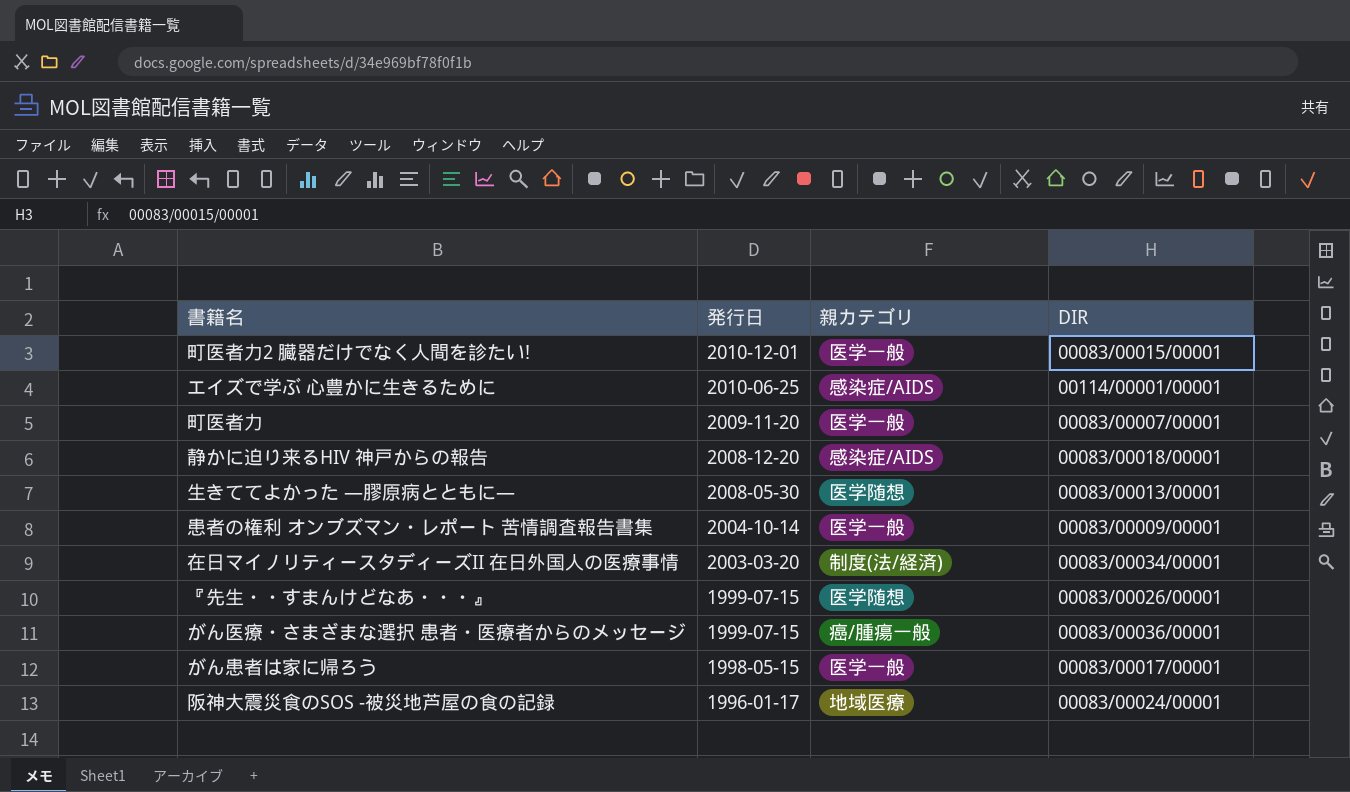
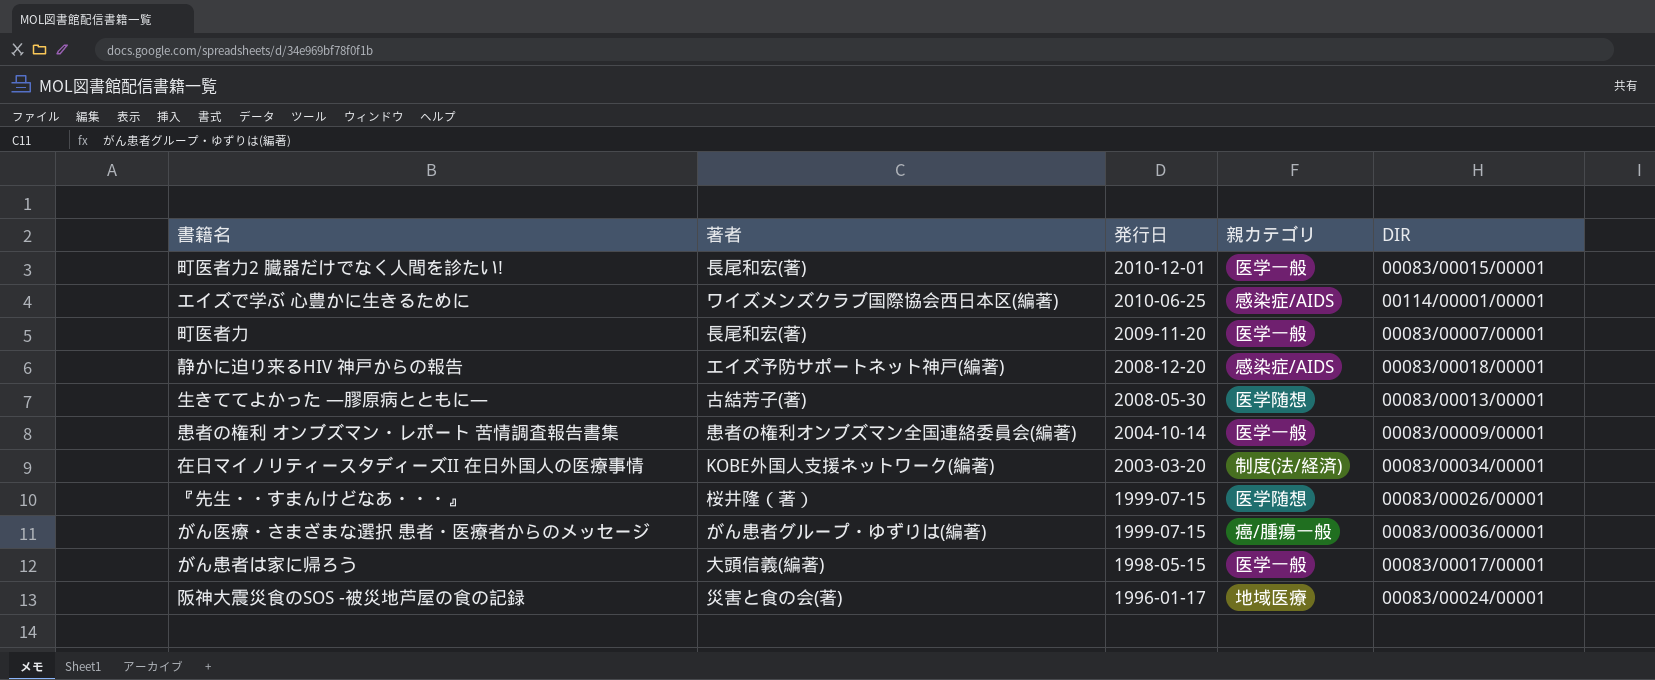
column 著者 | position: none -> 2

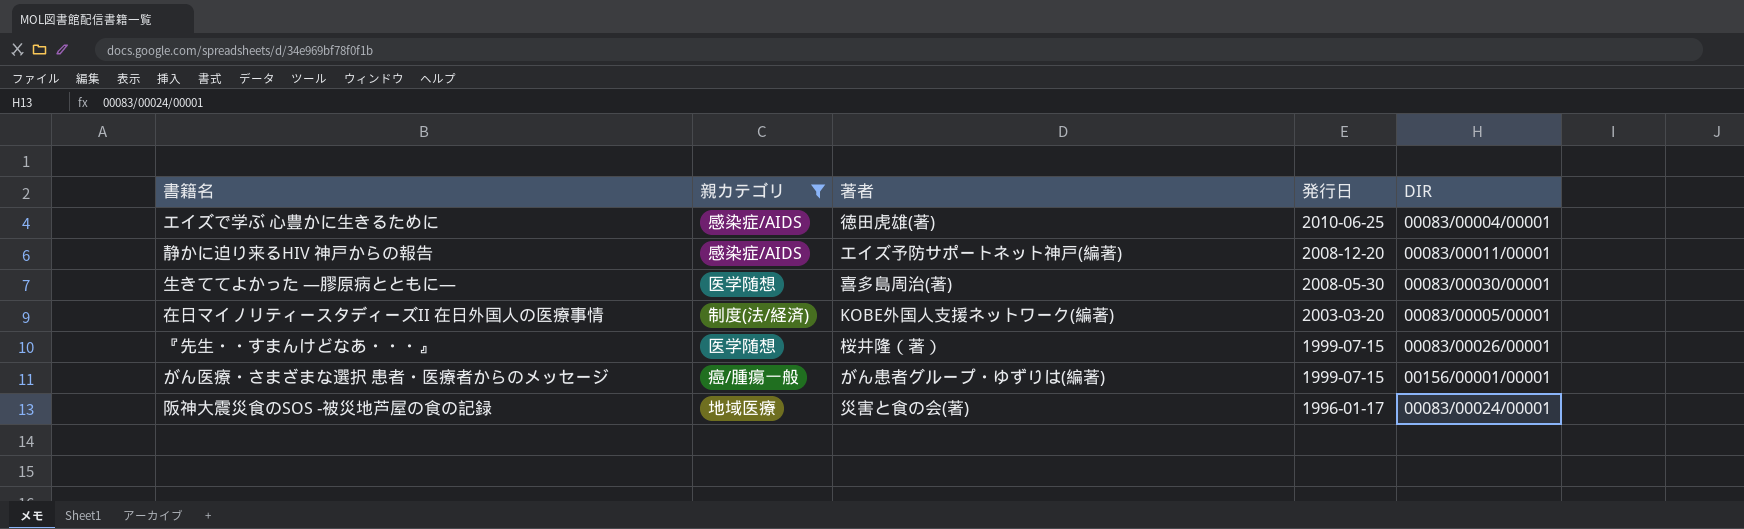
filter: none -> 親カテゴリ != 医学一般
column 親カテゴリ | position: 4 -> 2
エイズで学ぶ 心豊かに生きるために | 著者: ワイズメンズクラブ国際協会西日本区(編著) -> 徳田虎雄(著)
エイズで学ぶ 心豊かに生きるために | DIR: 00114/00001/00001 -> 00083/00004/00001
静かに迫り来るHIV 神戸からの報告 | DIR: 00083/00018/00001 -> 00083/00011/00001
生きててよかった ―膠原病とともに― | 著者: 古結芳子(著) -> 喜多島周治(著)
生きててよかった ―膠原病とともに― | DIR: 00083/00013/00001 -> 00083/00030/00001
在日マイノリティースタディーズII 在日外国人の医療事情 | DIR: 00083/00034/00001 -> 00083/00005/00001
がん医療・さまざまな選択 患者・医療者からのメッセージ | DIR: 00083/00036/00001 -> 00156/00001/00001

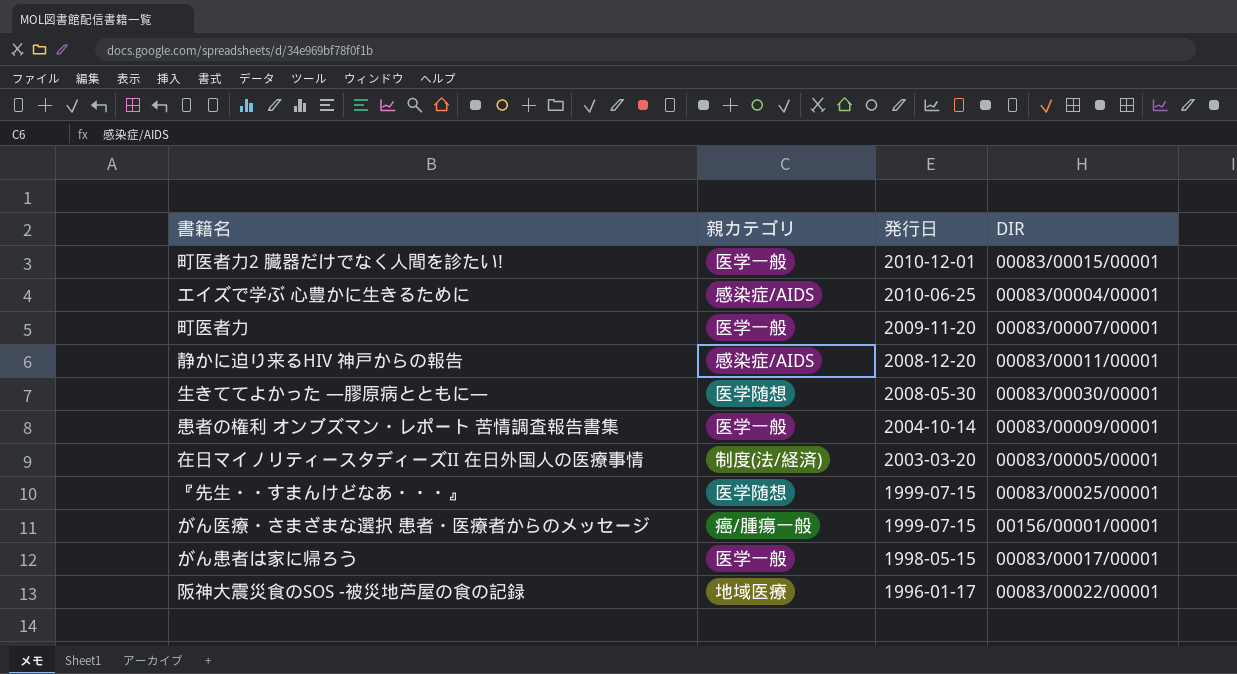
filter: 親カテゴリ != 医学一般 -> none
column 著者 | position: 3 -> none
『先生・・すまんけどなあ・・・』 | DIR: 00083/00026/00001 -> 00083/00025/00001
阪神大震災食のSOS -被災地芦屋の食の記録 | DIR: 00083/00024/00001 -> 00083/00022/00001

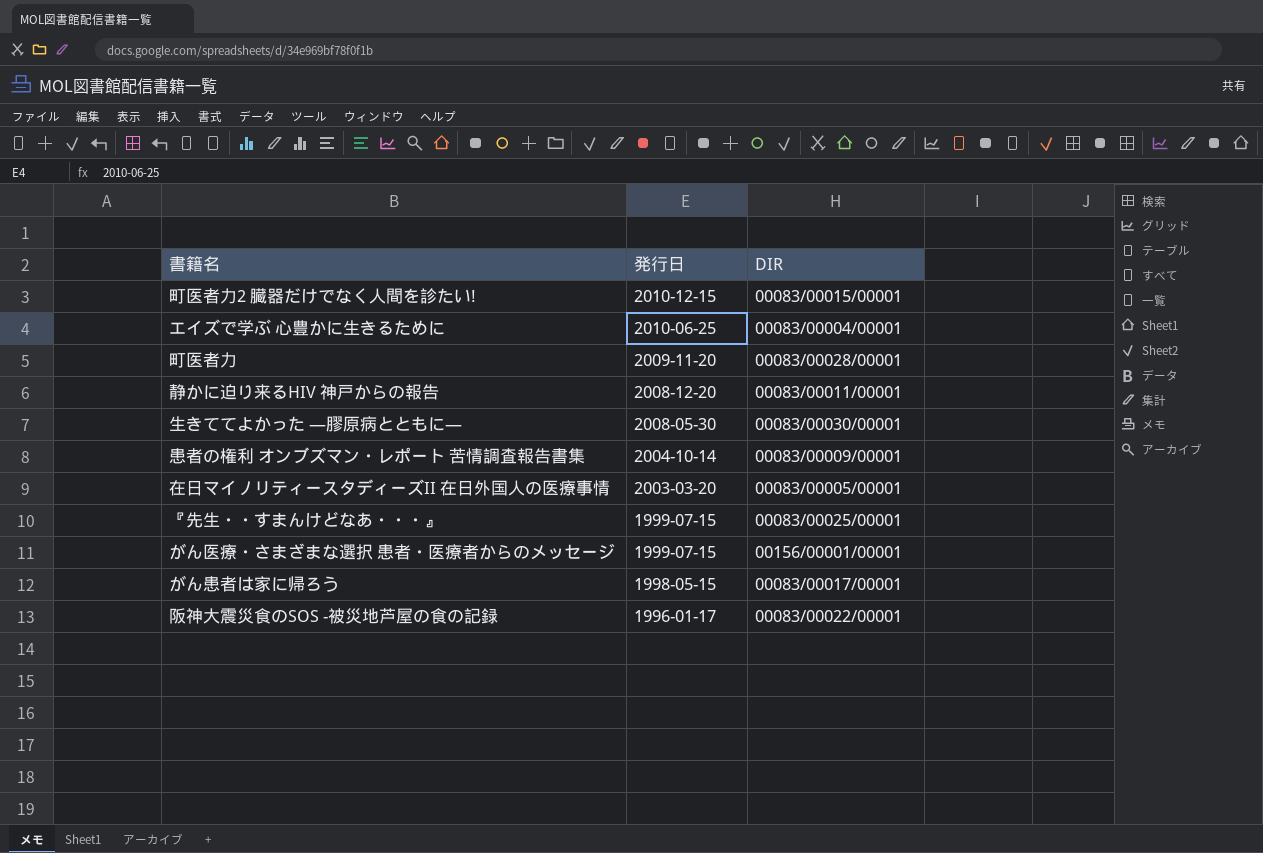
column 親カテゴリ | position: 2 -> none
町医者力2 臓器だけでなく人間を診たい! | 発行日: 2010-12-01 -> 2010-12-15
町医者力 | DIR: 00083/00007/00001 -> 00083/00028/00001

